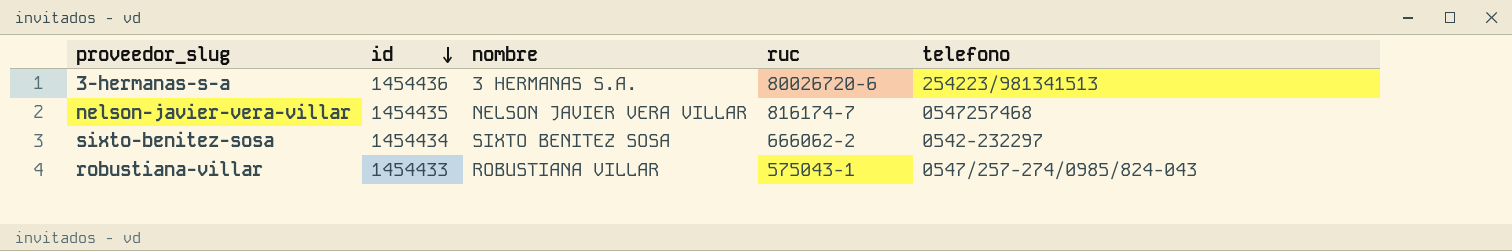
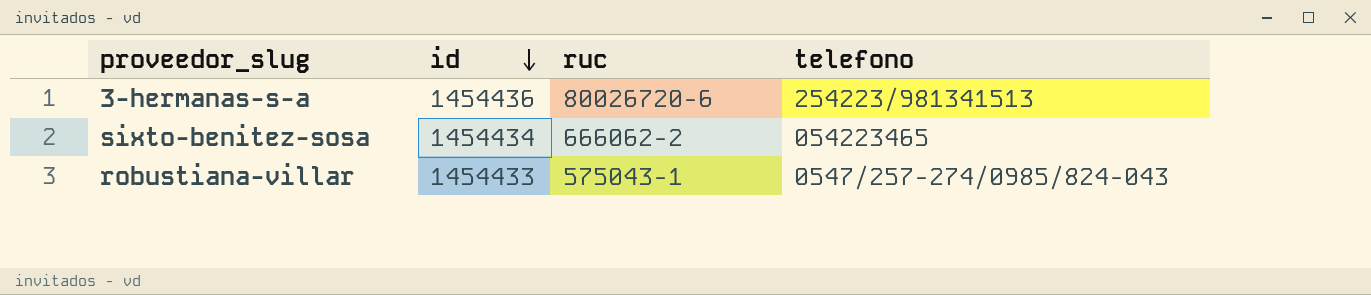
column nombre | position: 3 -> none
row nelson-javier-vera-villar: 1454435 | NELSON JAVIER VERA VILLAR | 816174-7 | 0547257468 -> none
sixto-benitez-sosa | telefono: 0542-232297 -> 054223465

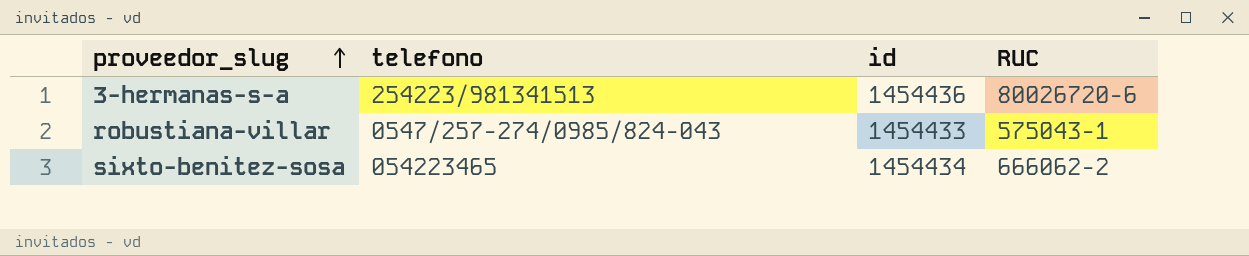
row order: id descending -> proveedor_slug ascending
column telefono | position: 4 -> 2
column name: ruc -> RUC

